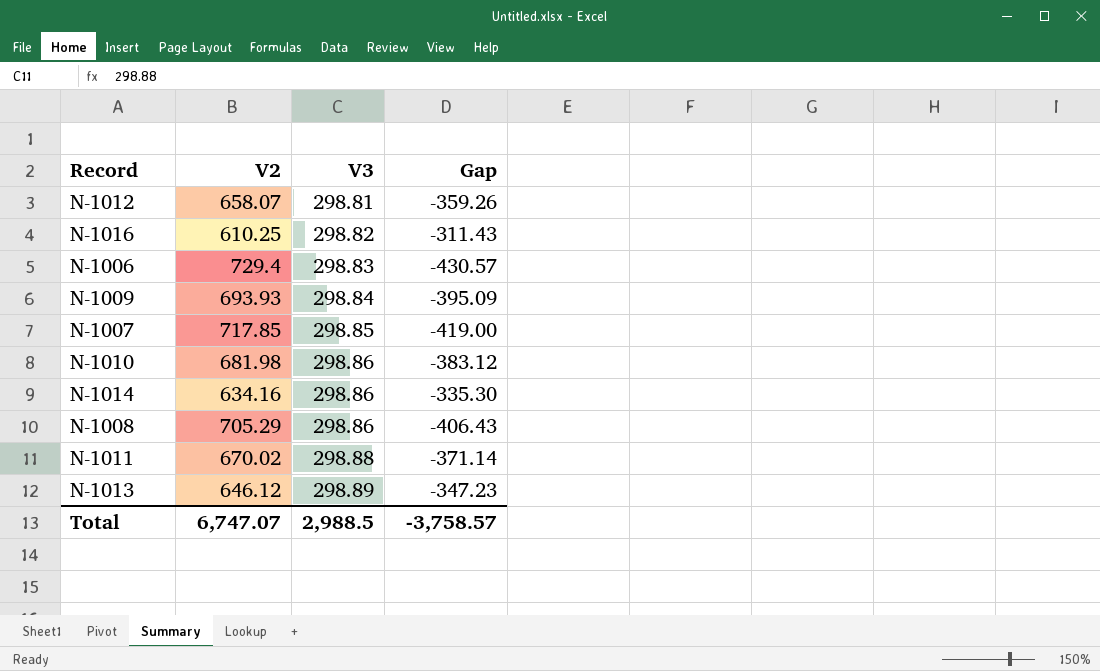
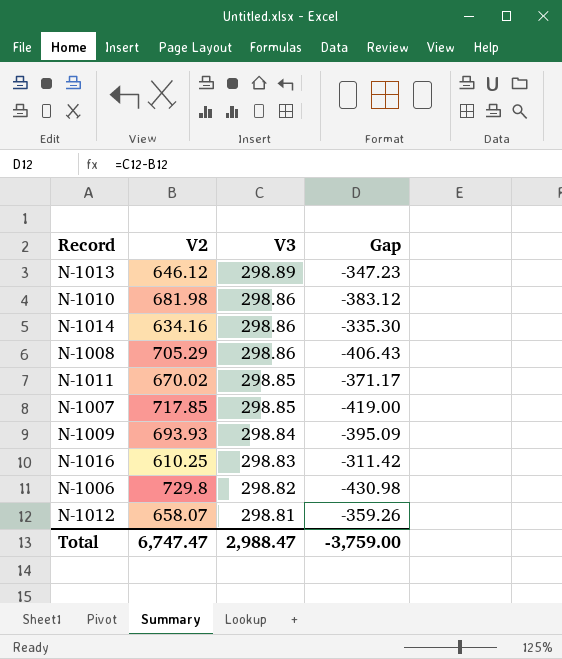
row order: V3 ascending -> V3 descending
N-1011 | V3: 298.88 -> 298.85
N-1011 | Gap: -371.14 -> -371.17
N-1016 | V3: 298.82 -> 298.83
N-1016 | Gap: -311.43 -> -311.42
N-1006 | V2: 729.4 -> 729.8
N-1006 | V3: 298.83 -> 298.82
N-1006 | Gap: -430.57 -> -430.98
Total | V2: 6,747.07 -> 6,747.47
Total | V3: 2,988.5 -> 2,988.47
Total | Gap: -3,758.57 -> -3,759.00

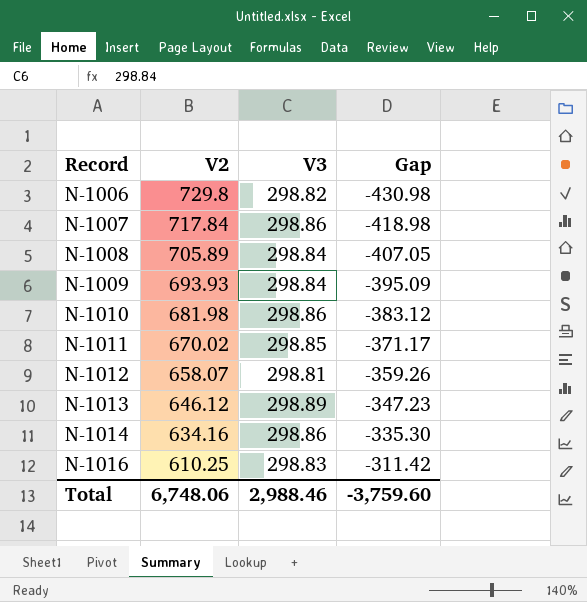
row order: V3 descending -> Record ascending
N-1007 | V2: 717.85 -> 717.84
N-1007 | V3: 298.85 -> 298.86
N-1007 | Gap: -419.00 -> -418.98
N-1008 | V2: 705.29 -> 705.89
N-1008 | V3: 298.86 -> 298.84
N-1008 | Gap: -406.43 -> -407.05
Total | V2: 6,747.47 -> 6,748.06
Total | V3: 2,988.47 -> 2,988.46
Total | Gap: -3,759.00 -> -3,759.60

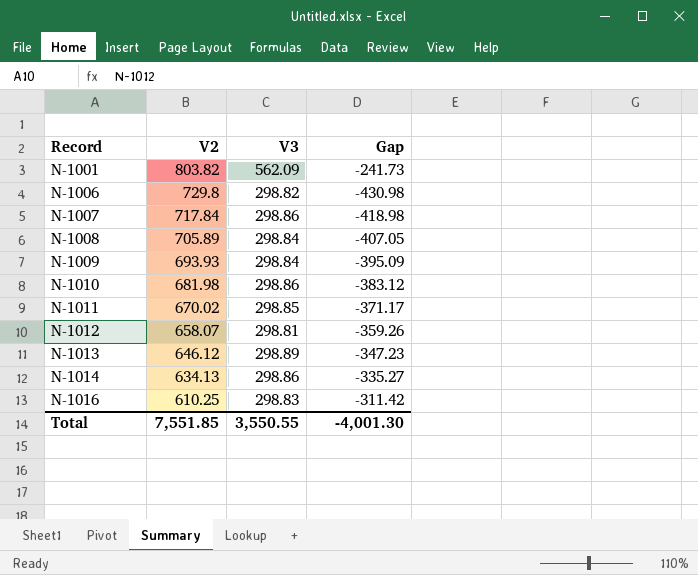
row N-1001: none -> 803.82 | 562.09 | -241.73
N-1014 | V2: 634.16 -> 634.13
N-1014 | Gap: -335.30 -> -335.27
Total | V2: 6,748.06 -> 7,551.85
Total | V3: 2,988.46 -> 3,550.55
Total | Gap: -3,759.60 -> -4,001.30

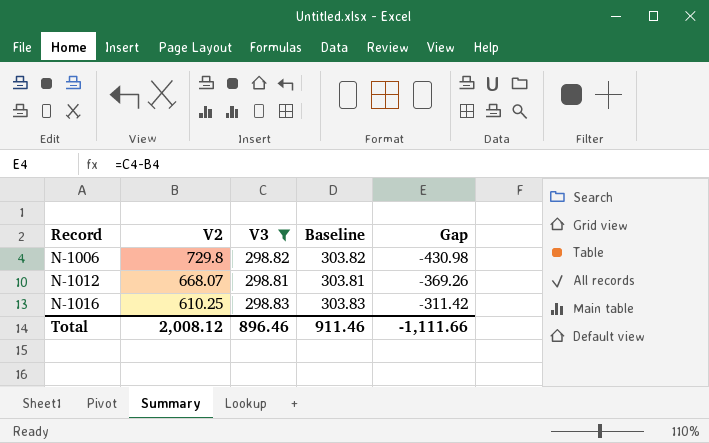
filter: none -> V3 <= 298.83
column Baseline | formula: none -> [V3] + 5
N-1012 | V2: 658.07 -> 668.07
N-1012 | Gap: -359.26 -> -369.26
Total | V2: 7,551.85 -> 2,008.12
Total | V3: 3,550.55 -> 896.46
Total | Gap: -4,001.30 -> -1,111.66

